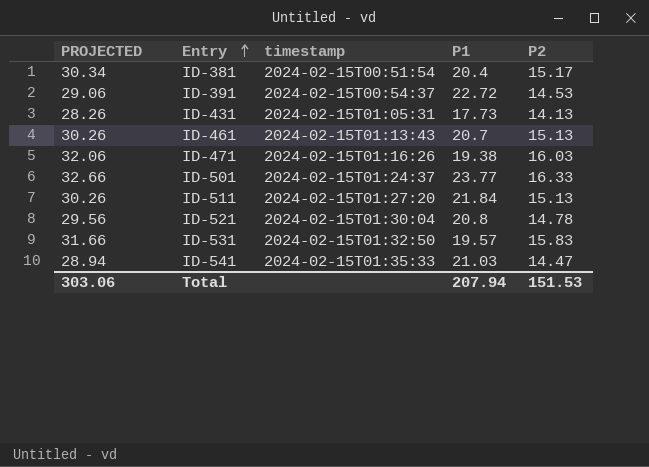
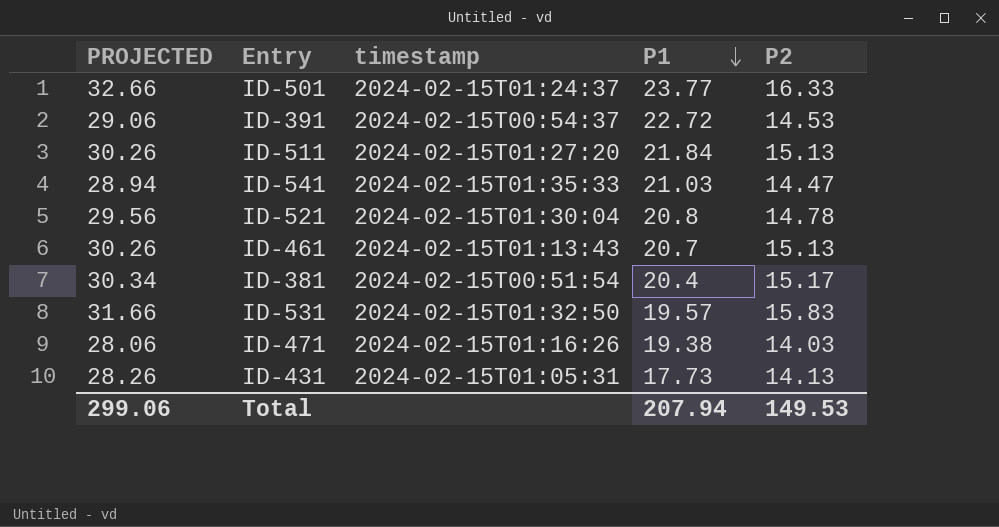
row order: Entry ascending -> P1 descending
ID-471 | PROJECTED: 32.06 -> 28.06
ID-471 | P2: 16.03 -> 14.03
Total | PROJECTED: 303.06 -> 299.06
Total | P2: 151.53 -> 149.53

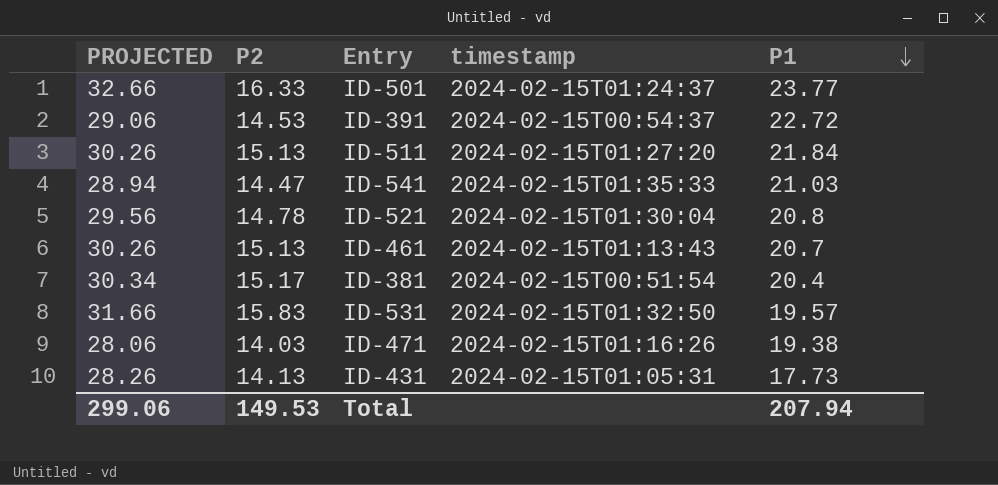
column P2 | position: 5 -> 2

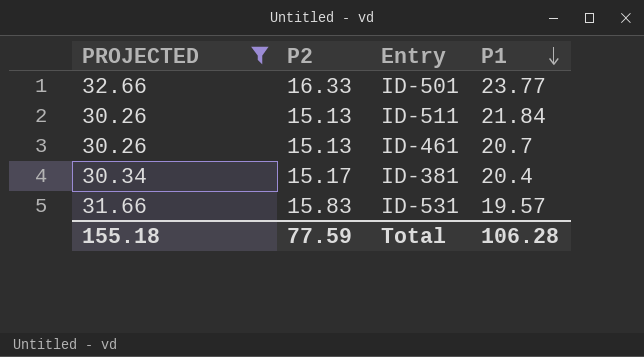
filter: none -> PROJECTED >= 30.26
column timestamp | position: 4 -> none
Total | PROJECTED: 299.06 -> 155.18
Total | P2: 149.53 -> 77.59
Total | P1: 207.94 -> 106.28

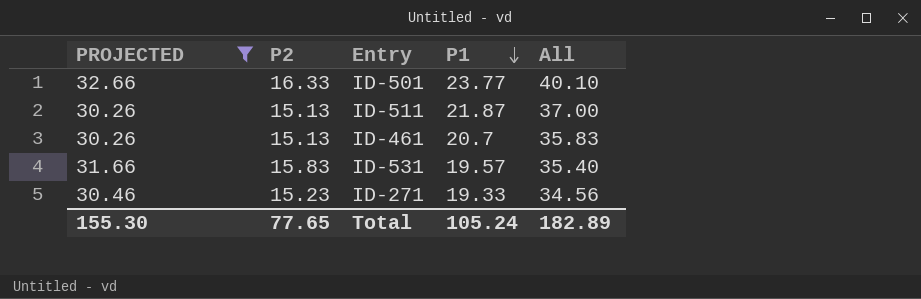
column All | formula: none -> [P2] + [P1]
row ID-381: 30.34 | 15.17 | 20.4 -> none
ID-511 | P1: 21.84 -> 21.87
row ID-271: none -> 30.46 | 15.23 | 19.33 | 34.56
Total | PROJECTED: 155.18 -> 155.30
Total | P2: 77.59 -> 77.65
Total | P1: 106.28 -> 105.24

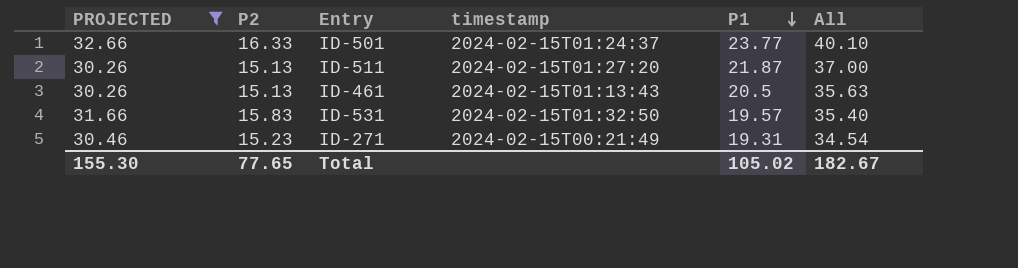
column timestamp | position: none -> 4
ID-461 | P1: 20.7 -> 20.5
ID-461 | All: 35.83 -> 35.63
ID-271 | P1: 19.33 -> 19.31
ID-271 | All: 34.56 -> 34.54
Total | P1: 105.24 -> 105.02
Total | All: 182.89 -> 182.67

